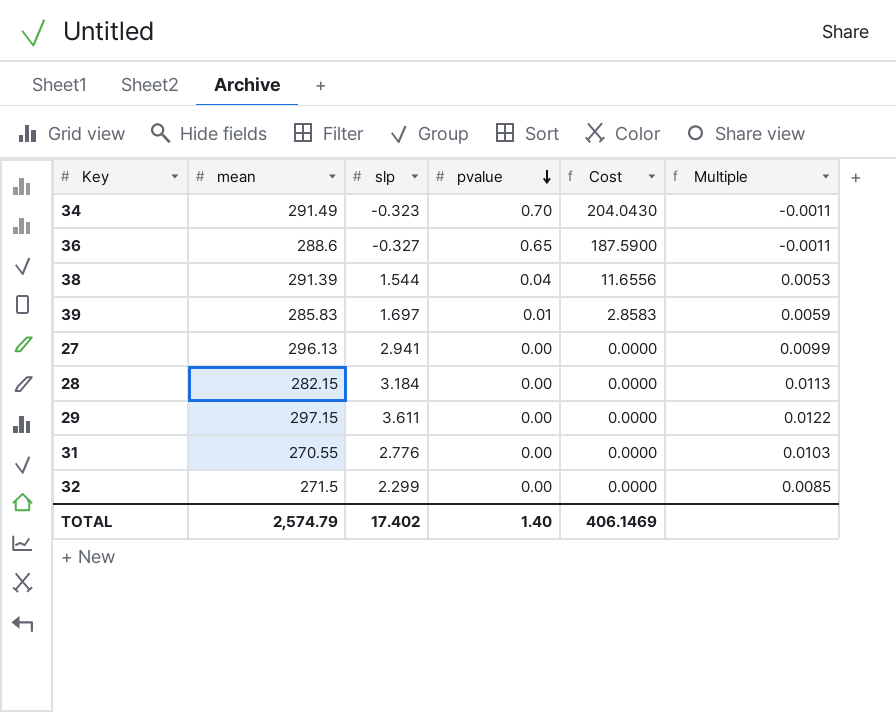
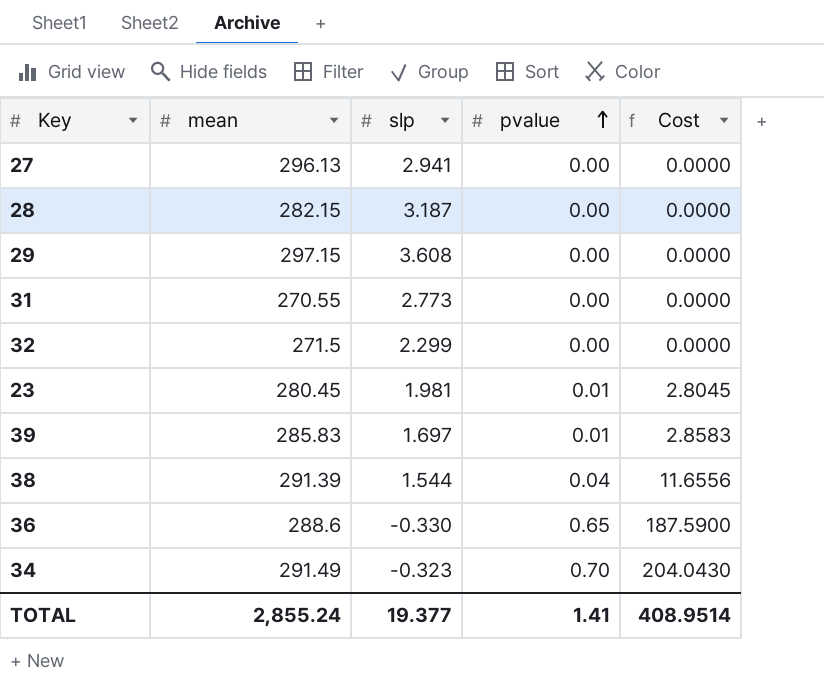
row order: pvalue descending -> pvalue ascending
column Multiple | formula: [slp] / [mean] -> none
28 | slp: 3.184 -> 3.187
29 | slp: 3.611 -> 3.608
31 | slp: 2.776 -> 2.773
row 23: none -> 280.45 | 1.981 | 0.01 | 2.8045
36 | slp: -0.327 -> -0.330
TOTAL | mean: 2,574.79 -> 2,855.24
TOTAL | slp: 17.402 -> 19.377
TOTAL | pvalue: 1.40 -> 1.41
TOTAL | Cost: 406.1469 -> 408.9514

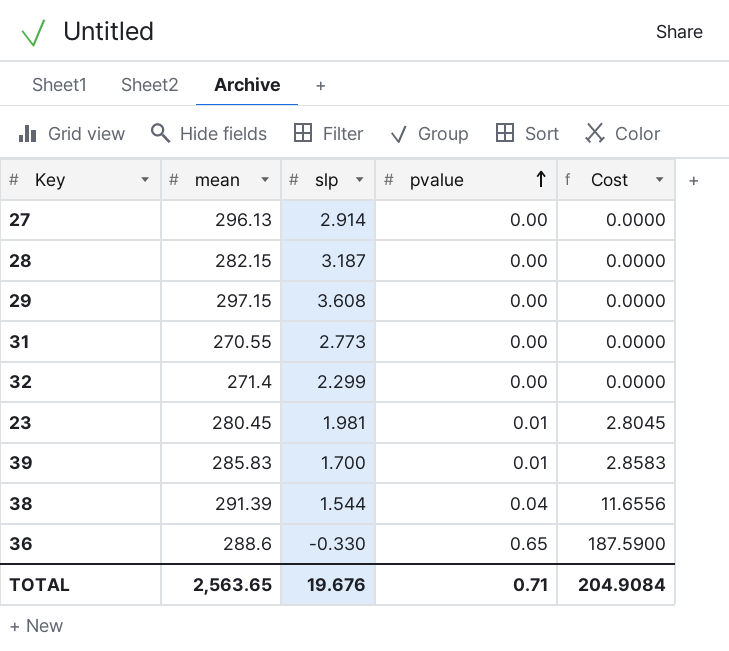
row 34: 291.49 | -0.323 | 0.70 | 204.0430 -> none
27 | slp: 2.941 -> 2.914
32 | mean: 271.5 -> 271.4
39 | slp: 1.697 -> 1.700
TOTAL | mean: 2,855.24 -> 2,563.65
TOTAL | slp: 19.377 -> 19.676
TOTAL | pvalue: 1.41 -> 0.71
TOTAL | Cost: 408.9514 -> 204.9084

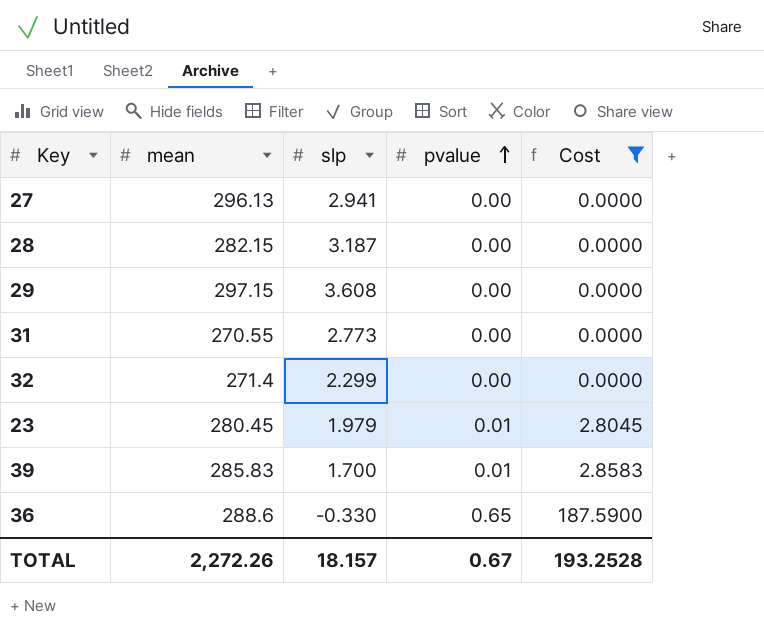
filter: none -> Cost != 11.6556
27 | slp: 2.914 -> 2.941
23 | slp: 1.981 -> 1.979
TOTAL | mean: 2,563.65 -> 2,272.26
TOTAL | slp: 19.676 -> 18.157
TOTAL | pvalue: 0.71 -> 0.67
TOTAL | Cost: 204.9084 -> 193.2528

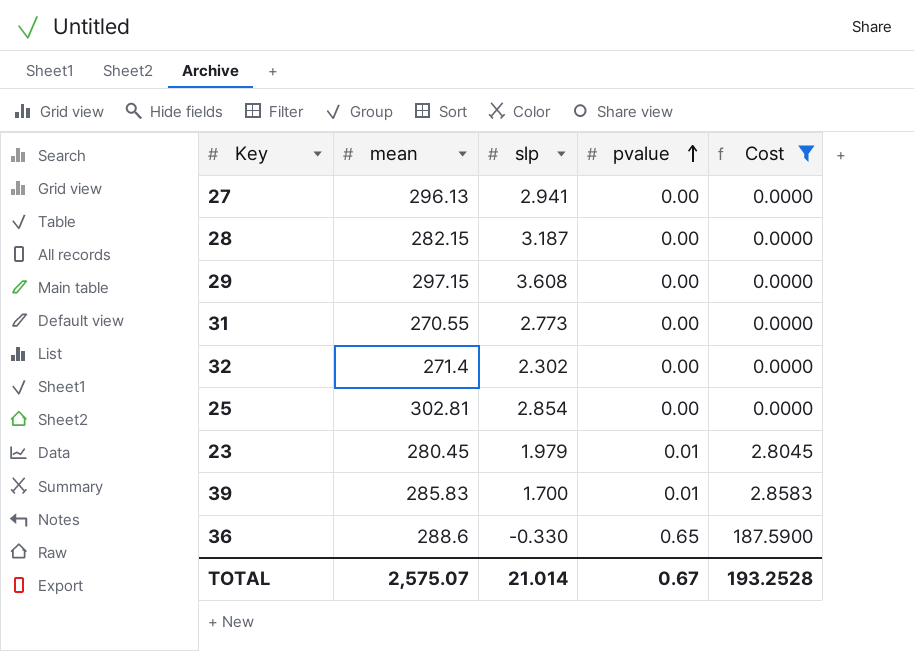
32 | slp: 2.299 -> 2.302
row 25: none -> 302.81 | 2.854 | 0.00 | 0.0000
TOTAL | mean: 2,272.26 -> 2,575.07
TOTAL | slp: 18.157 -> 21.014

